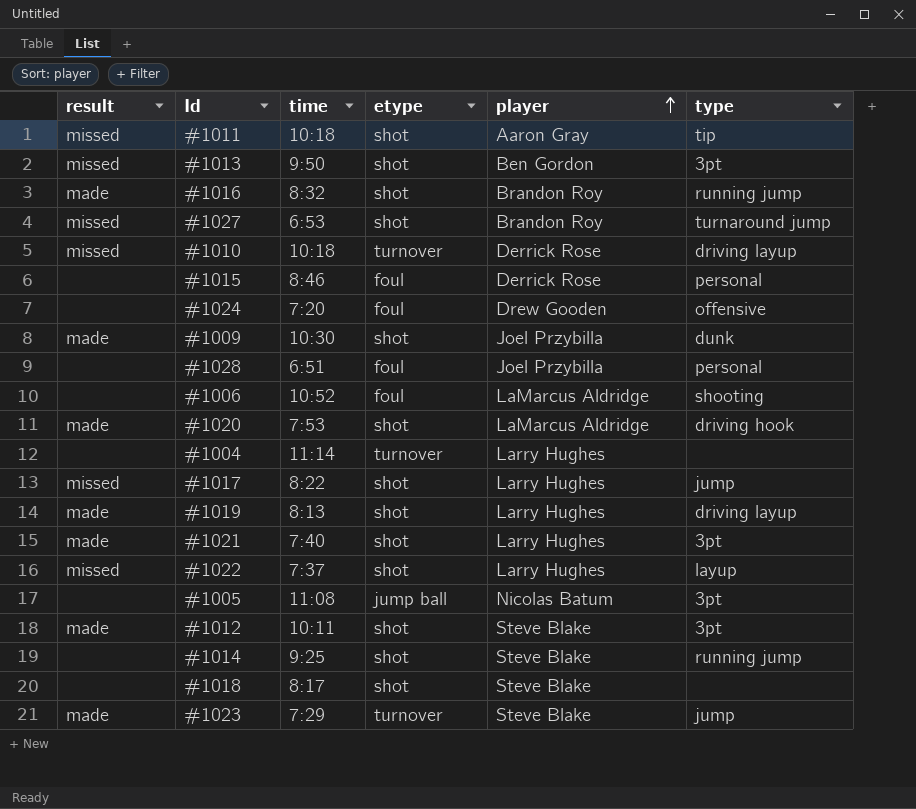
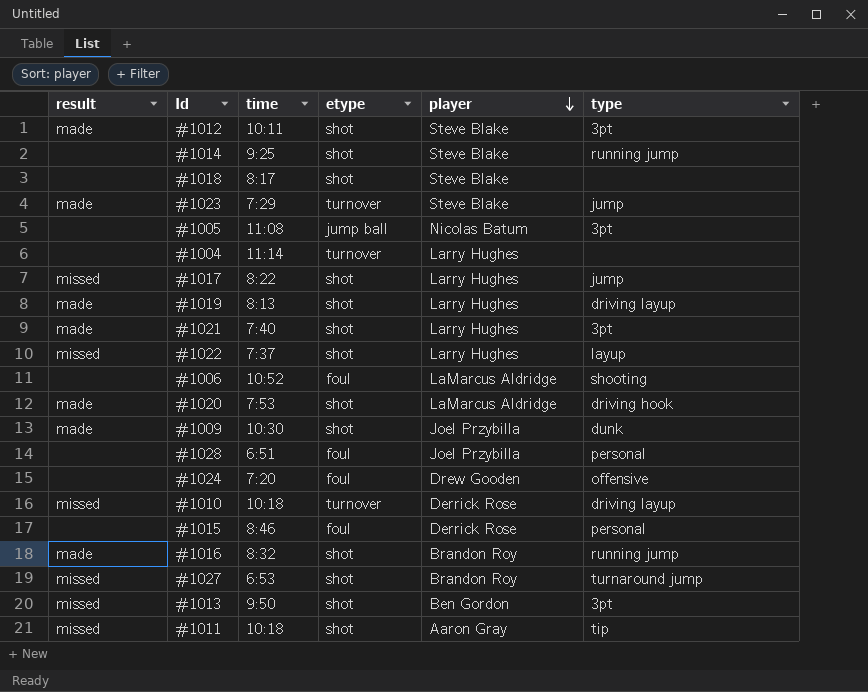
row order: player ascending -> player descending

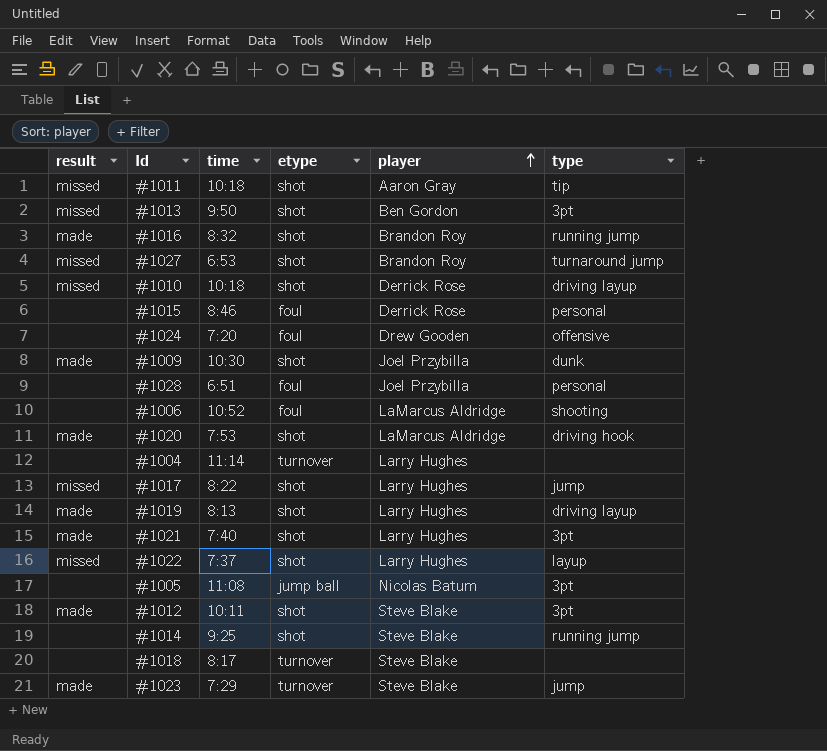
row order: player descending -> player ascending
#1010 | etype: turnover -> shot
#1018 | etype: shot -> turnover

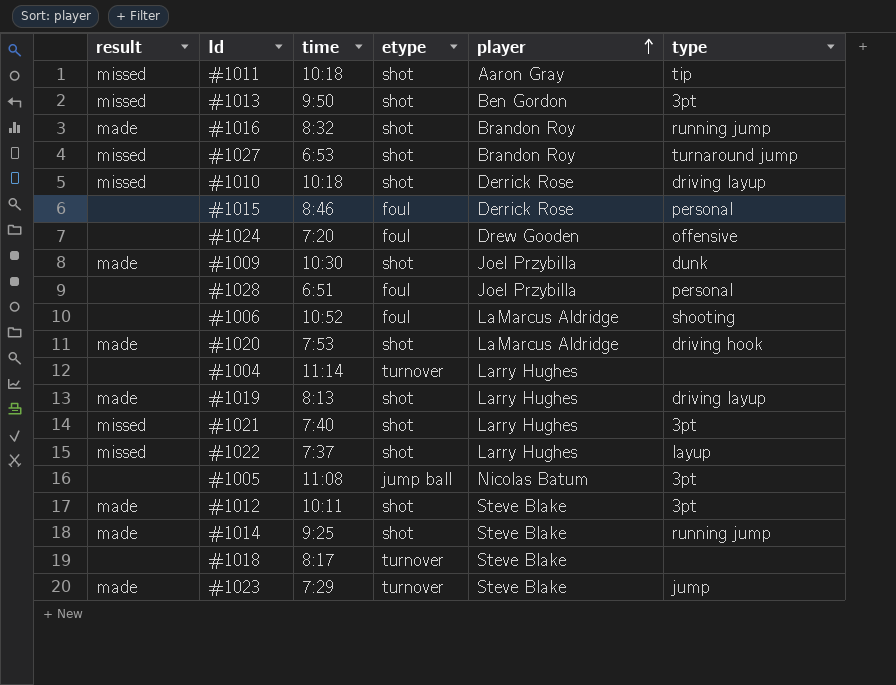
row #1017: missed | 8:22 | shot | Larry Hughes | jump -> none
#1021 | result: made -> missed
#1014 | result: none -> made

